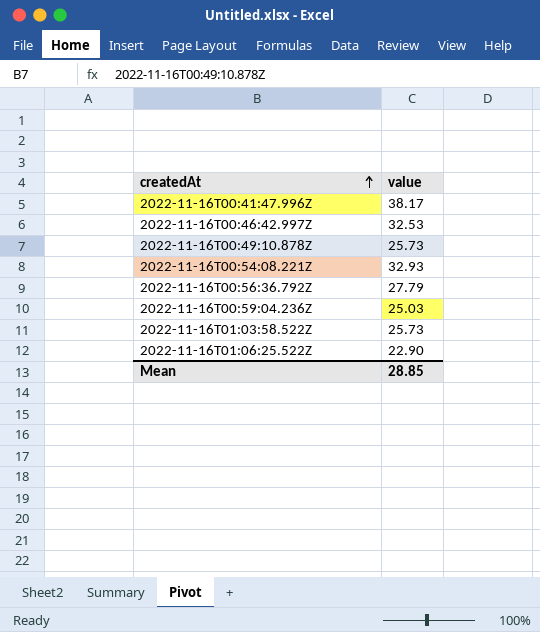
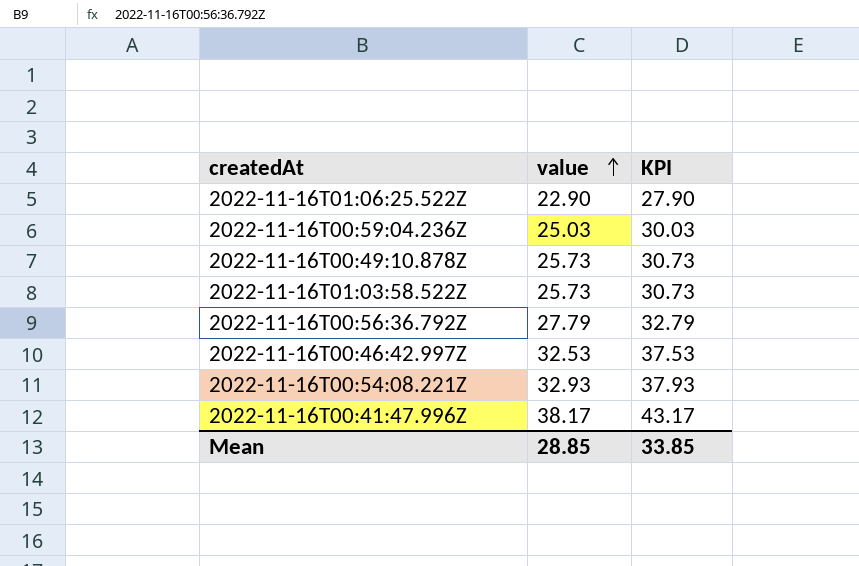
row order: createdAt ascending -> value ascending
column KPI | formula: none -> [value] + 5

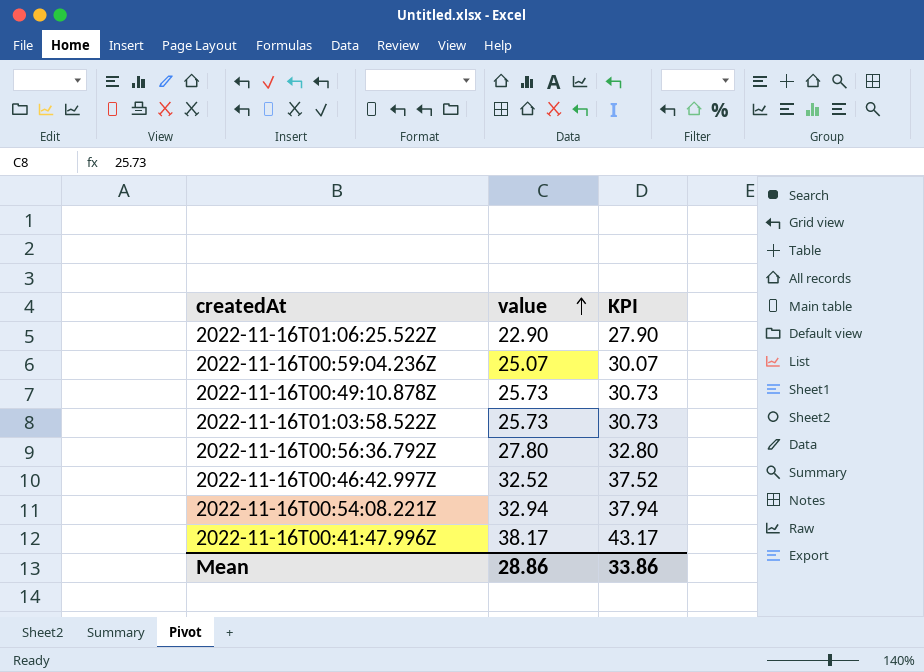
2022-11-16T00:59:04.236Z | value: 25.03 -> 25.07
2022-11-16T00:59:04.236Z | KPI: 30.03 -> 30.07
2022-11-16T00:56:36.792Z | value: 27.79 -> 27.80
2022-11-16T00:56:36.792Z | KPI: 32.79 -> 32.80
2022-11-16T00:46:42.997Z | value: 32.53 -> 32.52
2022-11-16T00:46:42.997Z | KPI: 37.53 -> 37.52
2022-11-16T00:54:08.221Z | value: 32.93 -> 32.94
2022-11-16T00:54:08.221Z | KPI: 37.93 -> 37.94
Mean | value: 28.85 -> 28.86
Mean | KPI: 33.85 -> 33.86

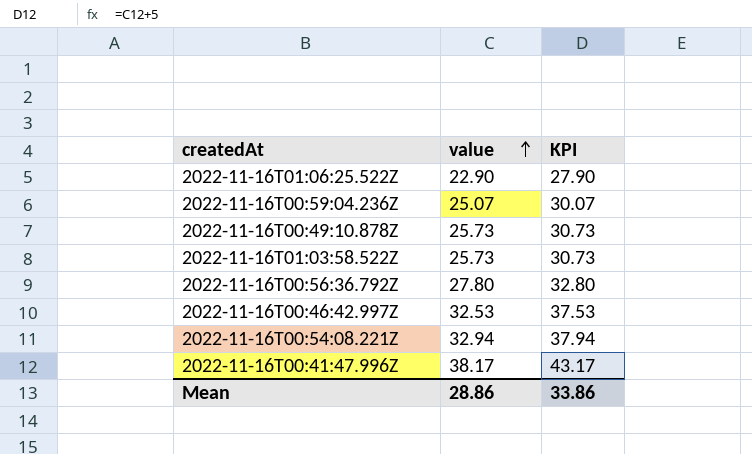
2022-11-16T00:46:42.997Z | value: 32.52 -> 32.53
2022-11-16T00:46:42.997Z | KPI: 37.52 -> 37.53

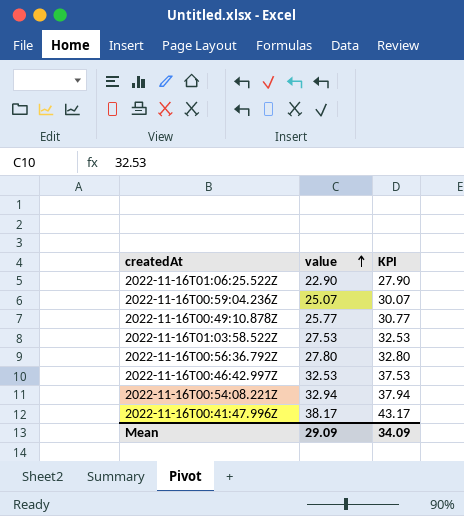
2022-11-16T00:49:10.878Z | value: 25.73 -> 25.77
2022-11-16T00:49:10.878Z | KPI: 30.73 -> 30.77
2022-11-16T01:03:58.522Z | value: 25.73 -> 27.53
2022-11-16T01:03:58.522Z | KPI: 30.73 -> 32.53
Mean | value: 28.86 -> 29.09
Mean | KPI: 33.86 -> 34.09

